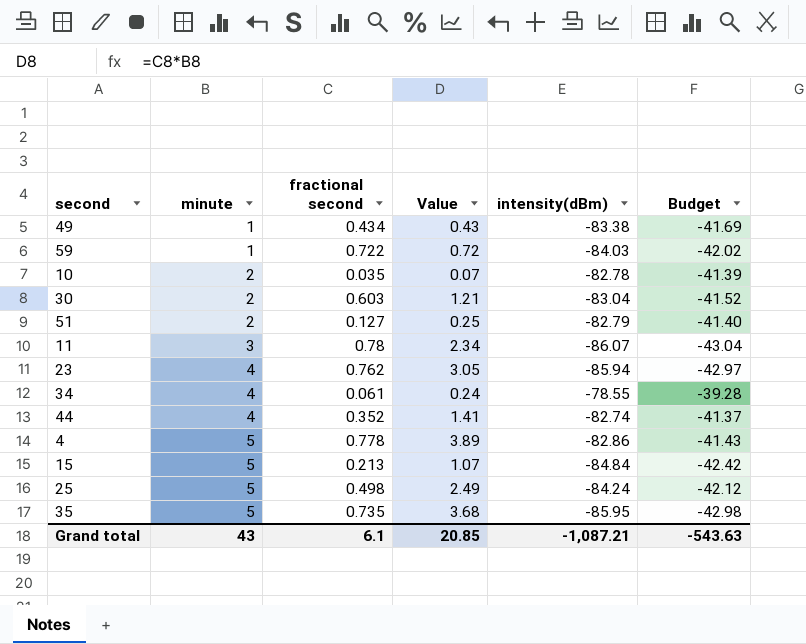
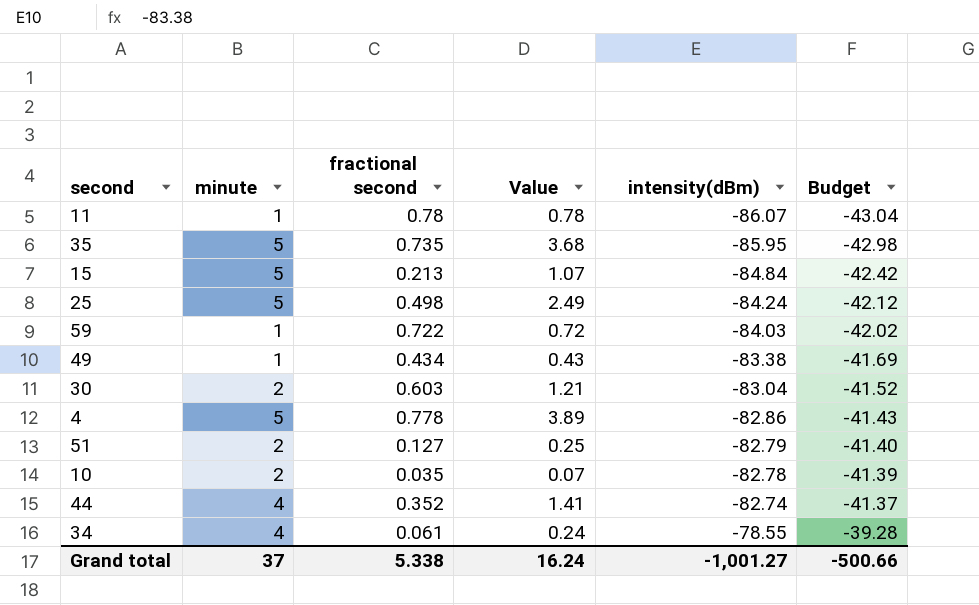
row order: minute ascending -> intensity(dBm) ascending
row 23: 4 | 0.762 | 3.05 | -85.94 | -42.97 -> none
11 | minute: 3 -> 1
11 | Value: 2.34 -> 0.78
Grand total | minute: 43 -> 37
Grand total | fractional second: 6.1 -> 5.338
Grand total | Value: 20.85 -> 16.24
Grand total | intensity(dBm): -1,087.21 -> -1,001.27
Grand total | Budget: -543.63 -> -500.66

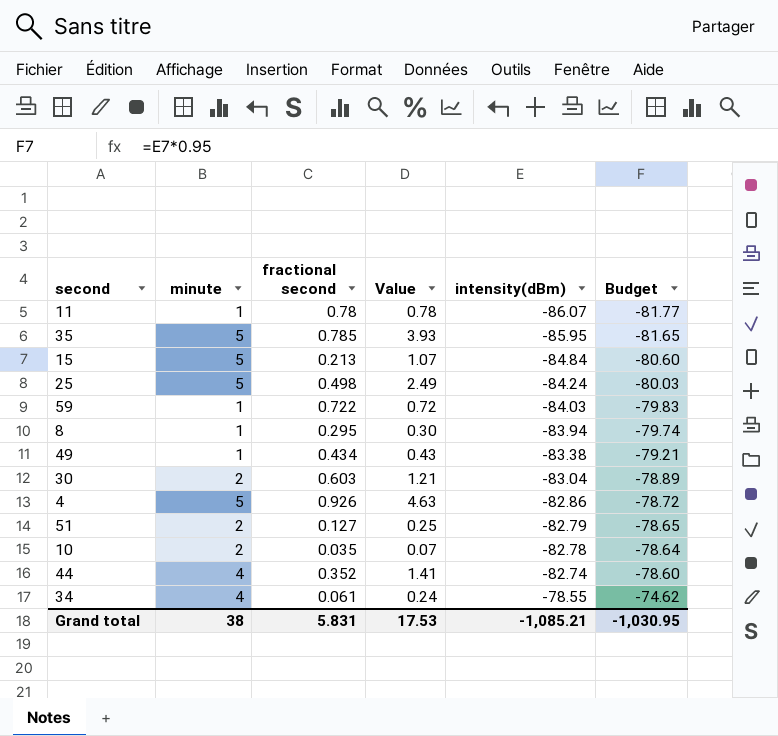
column Budget | formula: [intensity(dBm)] * 0.5 -> [intensity(dBm)] * 0.95
35 | fractional second: 0.735 -> 0.785
35 | Value: 3.68 -> 3.93
row 8: none -> 1 | 0.295 | 0.30 | -83.94 | -79.74
4 | fractional second: 0.778 -> 0.926
4 | Value: 3.89 -> 4.63
Grand total | minute: 37 -> 38
Grand total | fractional second: 5.338 -> 5.831
Grand total | Value: 16.24 -> 17.53
Grand total | intensity(dBm): -1,001.27 -> -1,085.21
Grand total | Budget: -500.66 -> -1,030.95

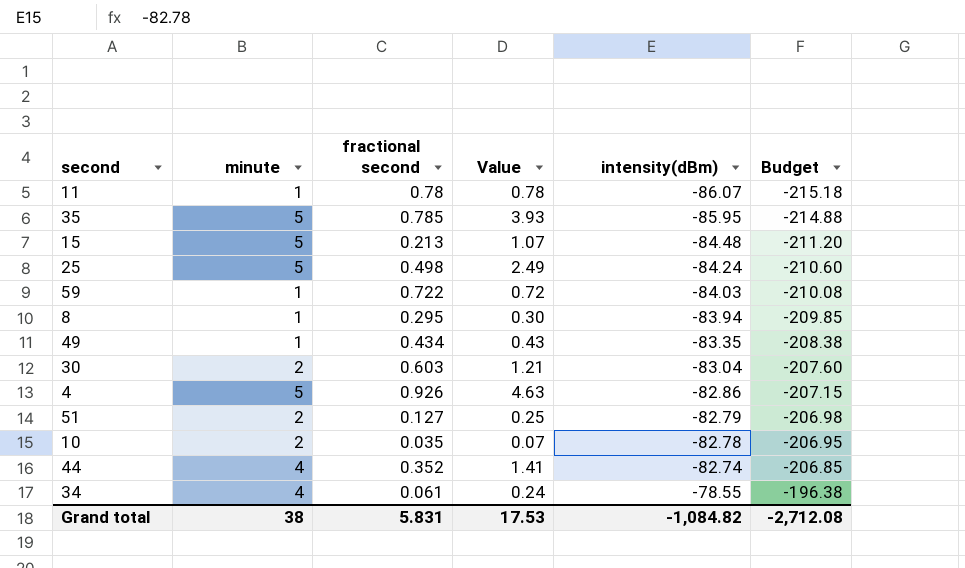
column Budget | formula: [intensity(dBm)] * 0.95 -> [intensity(dBm)] * 2.5
15 | intensity(dBm): -84.84 -> -84.48
49 | intensity(dBm): -83.38 -> -83.35
Grand total | intensity(dBm): -1,085.21 -> -1,084.82
Grand total | Budget: -1,030.95 -> -2,712.08

